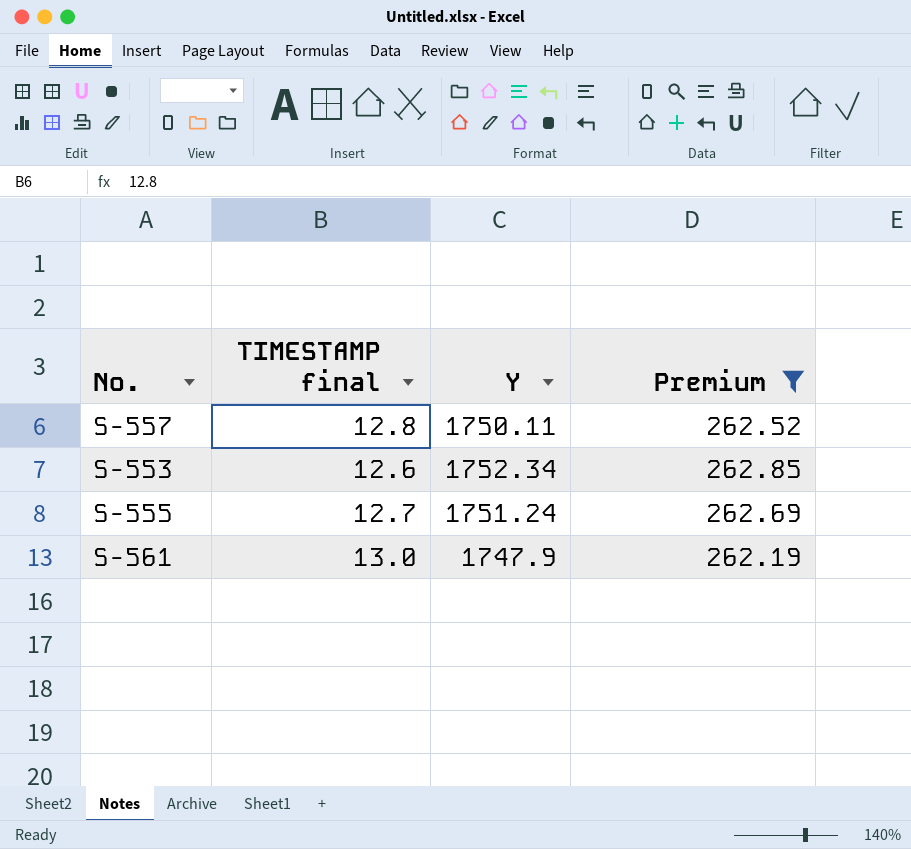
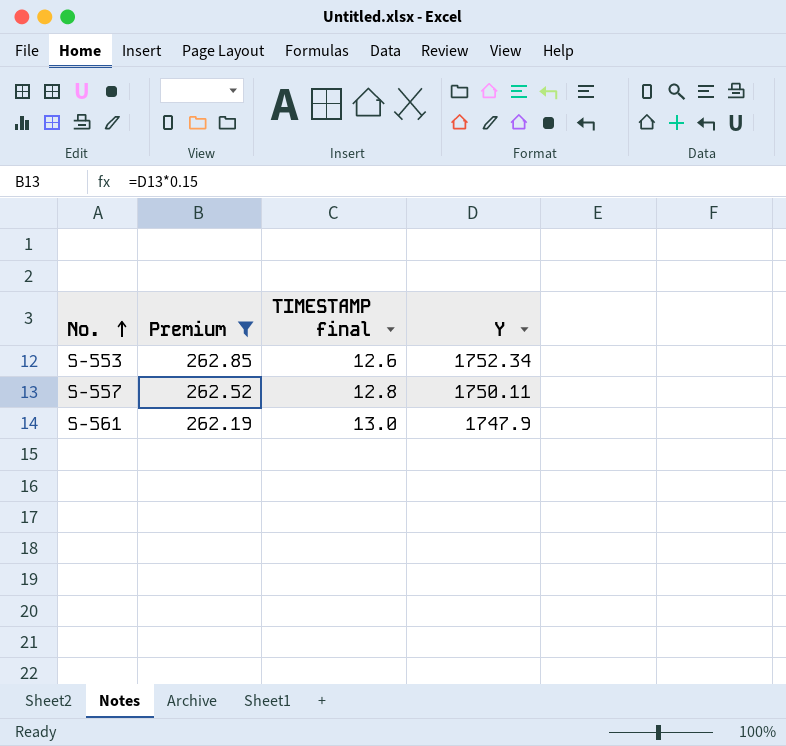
row order: none -> No. ascending
column Premium | position: 4 -> 2
row S-555: 12.7 | 1751.24 | 262.69 -> none

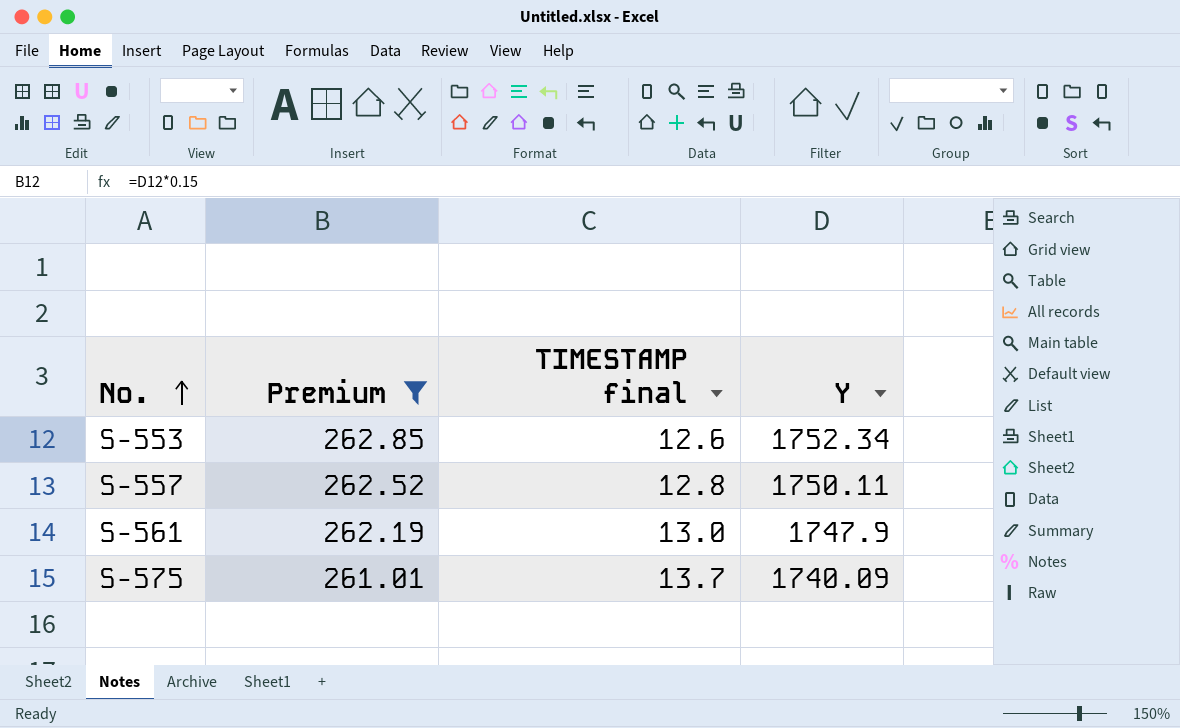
row S-575: none -> 261.01 | 13.7 | 1740.09

